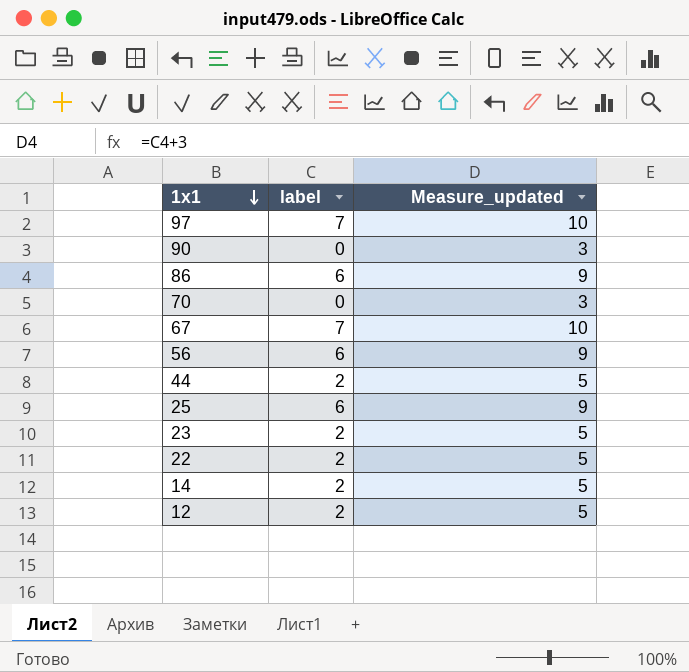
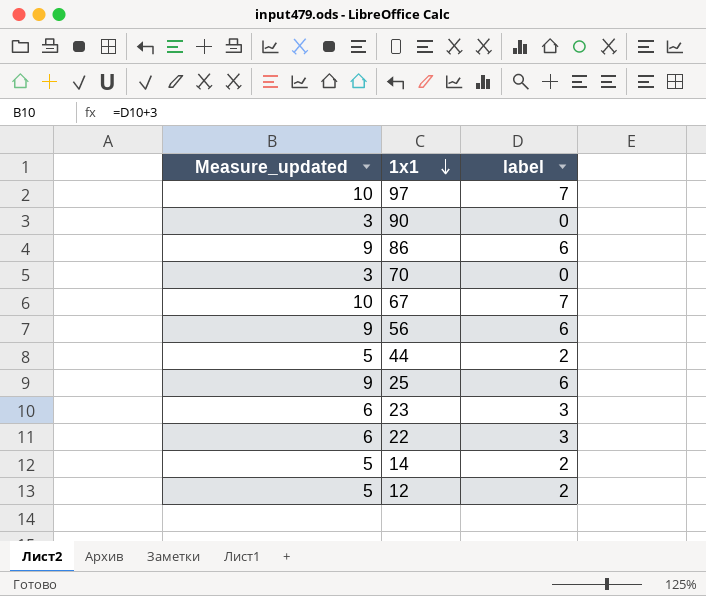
column Measure_updated | position: 3 -> 1
23 | Measure_updated: 5 -> 6
23 | label: 2 -> 3
22 | Measure_updated: 5 -> 6
22 | label: 2 -> 3

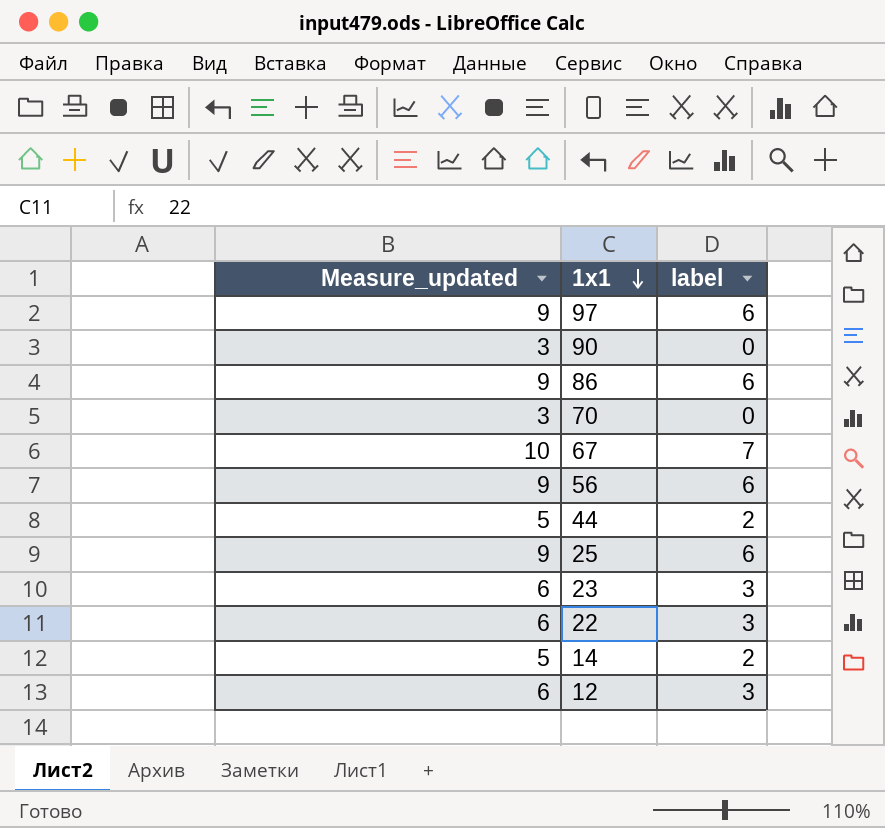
97 | Measure_updated: 10 -> 9
97 | label: 7 -> 6
12 | Measure_updated: 5 -> 6
12 | label: 2 -> 3

